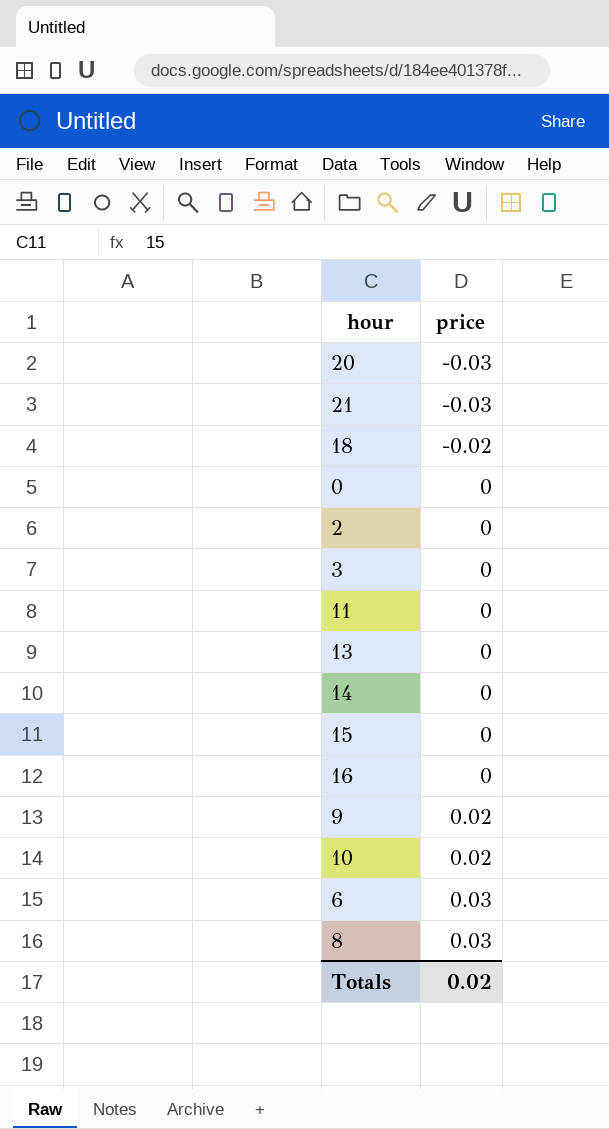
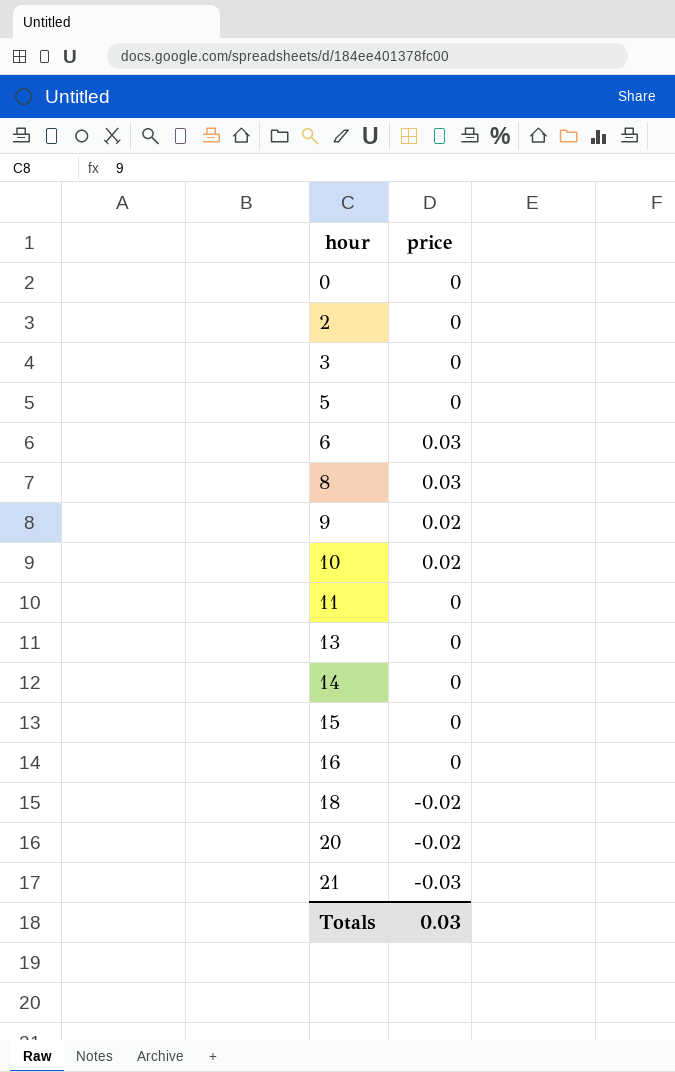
row order: price ascending -> hour ascending
row 5: none -> 0
20 | price: -0.03 -> -0.02
Totals | price: 0.02 -> 0.03

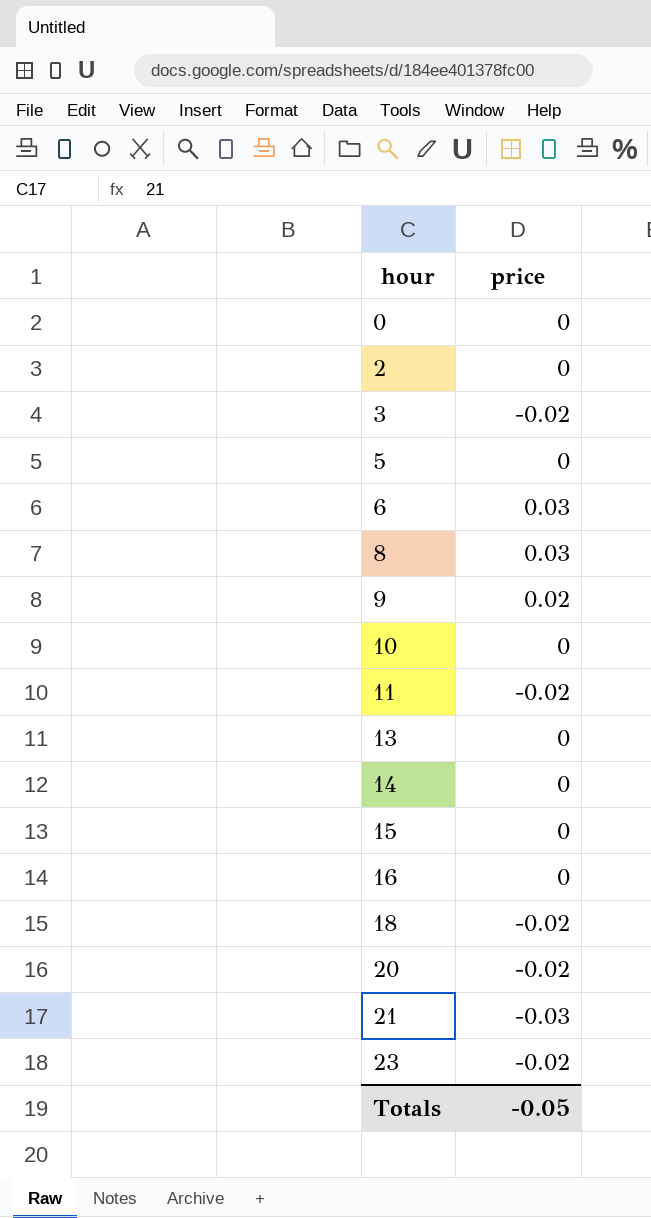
3 | price: 0 -> -0.02
10 | price: 0.02 -> 0
11 | price: 0 -> -0.02
row 23: none -> -0.02
Totals | price: 0.03 -> -0.05

